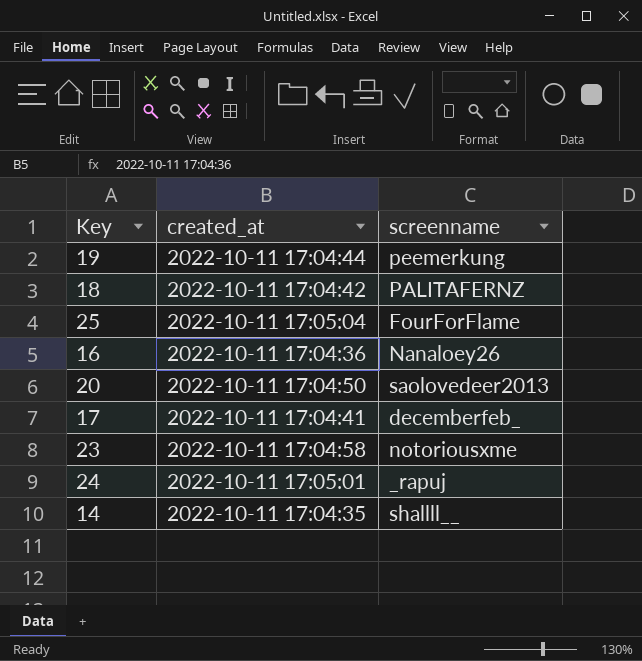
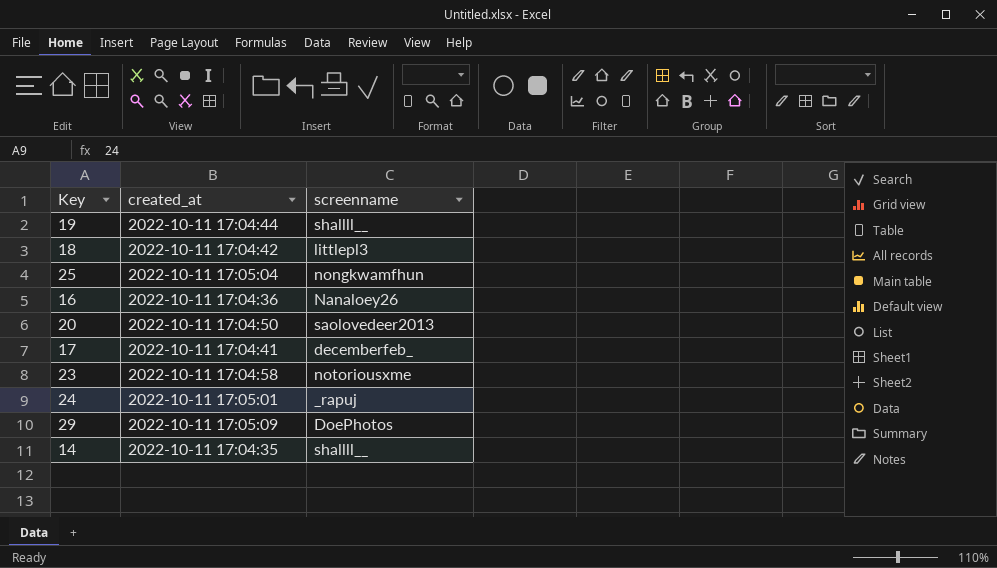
19 | screenname: peemerkung -> shallll__
18 | screenname: PALITAFERNZ -> littlepl3
25 | screenname: FourForFlame -> nongkwamfhun
row 29: none -> 2022-10-11 17:05:09 | DoePhotos

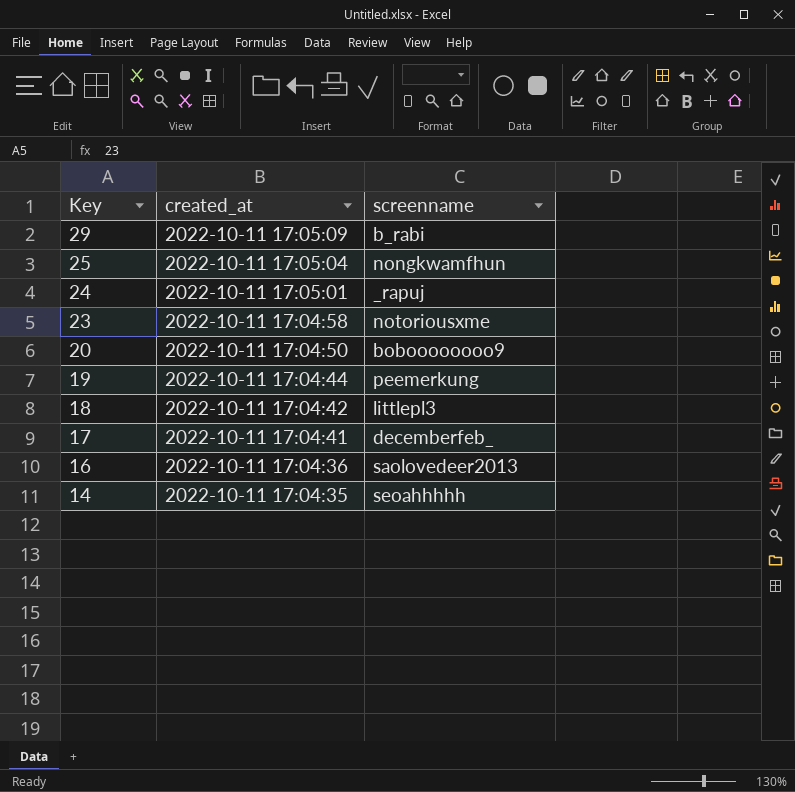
row order: none -> Key descending
29 | screenname: DoePhotos -> b_rabi
20 | screenname: saolovedeer2013 -> boboooooooo9
19 | screenname: shallll__ -> peemerkung
16 | screenname: Nanaloey26 -> saolovedeer2013
14 | screenname: shallll__ -> seoahhhhh

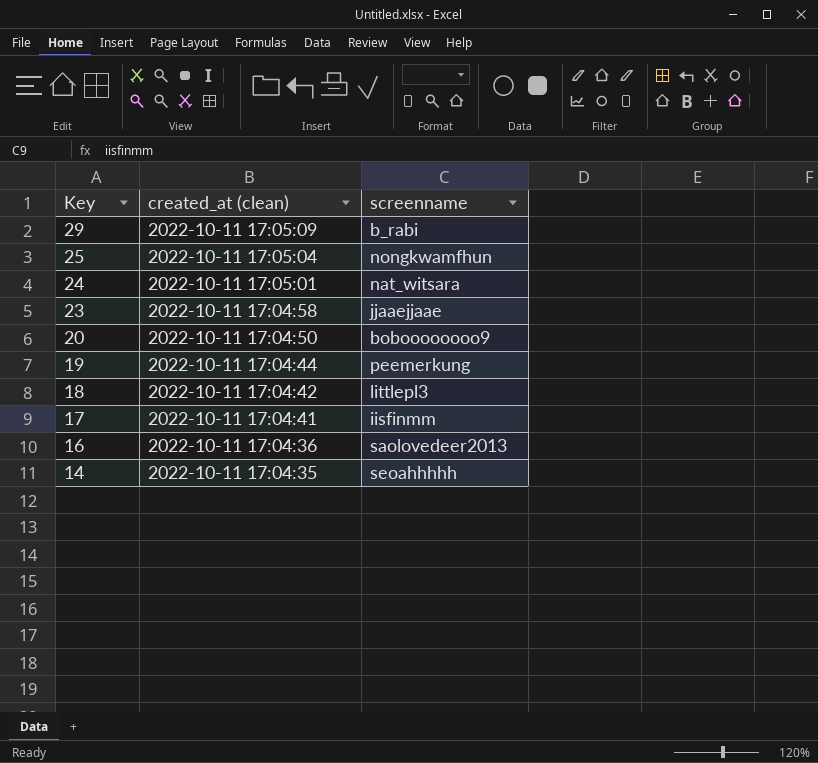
column name: created_at -> created_at (clean)
24 | screenname: _rapuj -> nat_witsara
23 | screenname: notoriousxme -> jjaaejjaae
17 | screenname: decemberfeb_ -> iisfinmm

